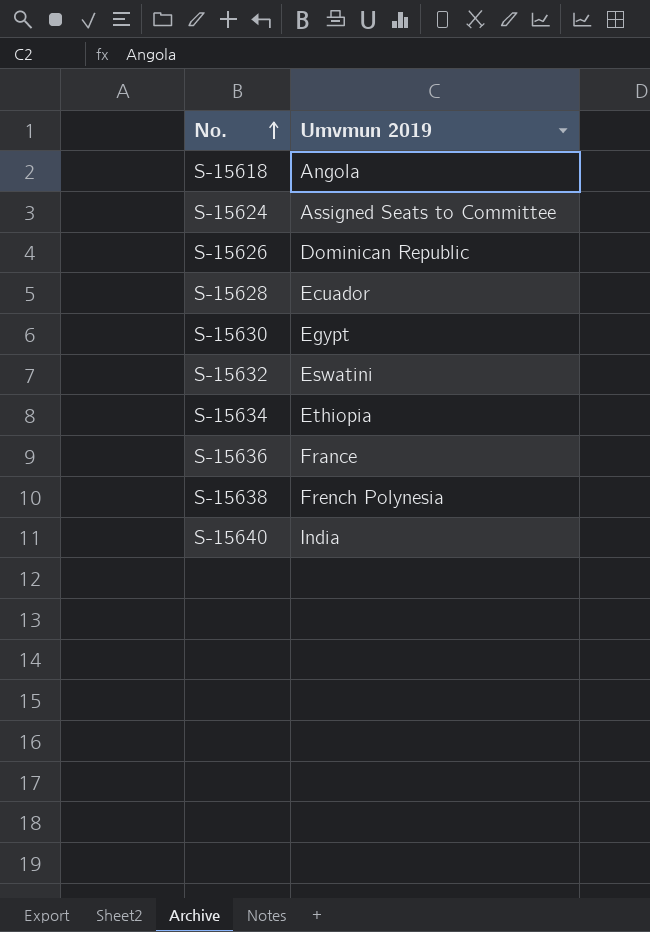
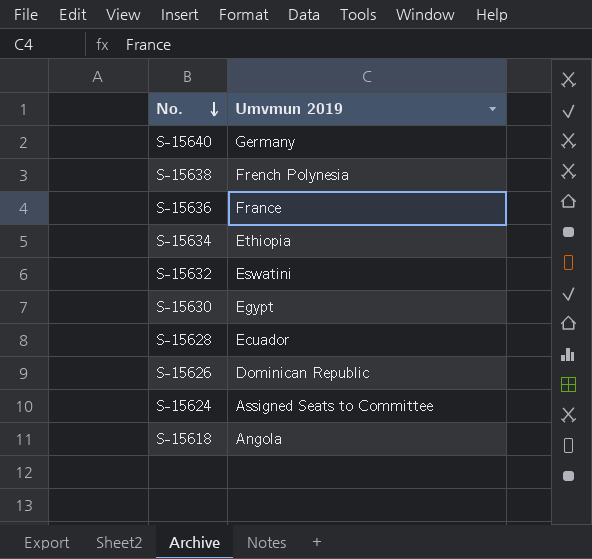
row order: No. ascending -> No. descending
S-15640 | Umvmun 2019: India -> Germany

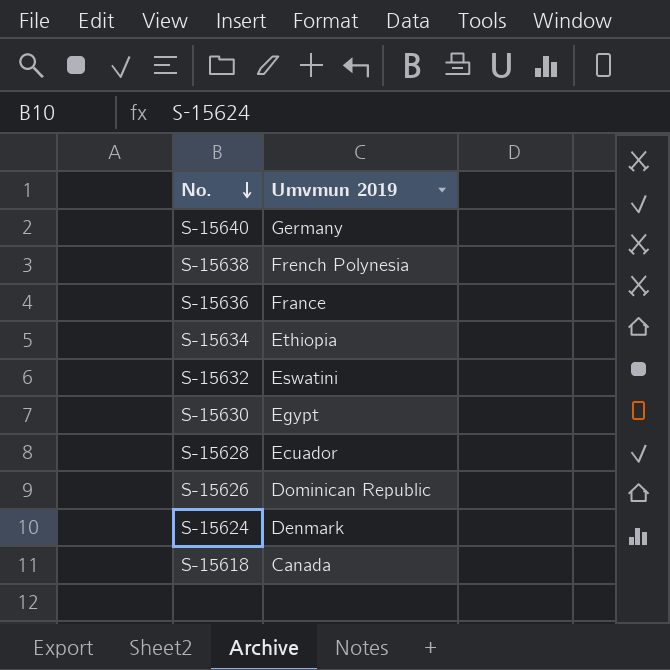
S-15624 | Umvmun 2019: Assigned Seats to Committee -> Denmark
S-15618 | Umvmun 2019: Angola -> Canada

